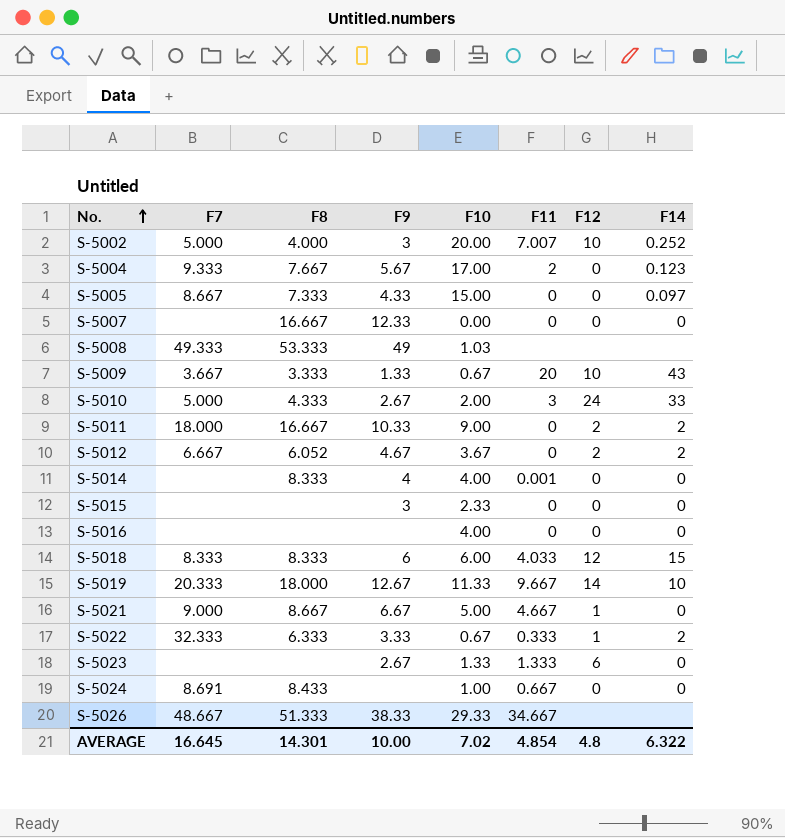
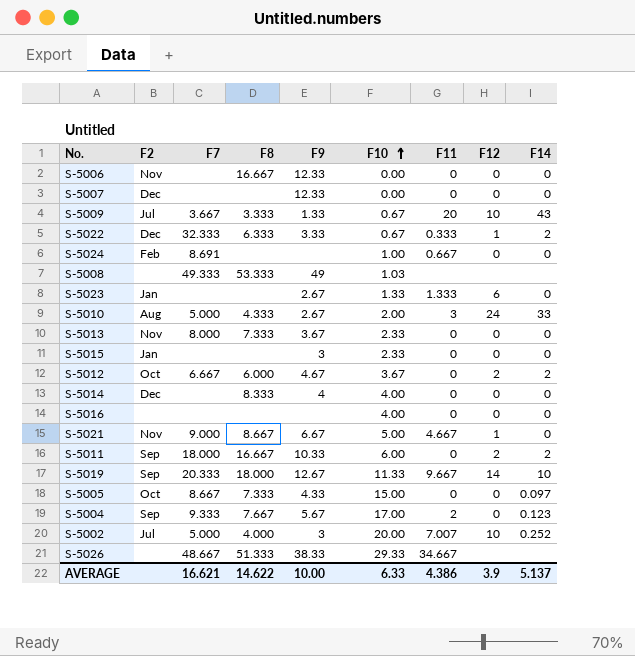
row order: No. ascending -> F10 ascending
column F2 | position: none -> 2
row S-5018: 8.333 | 8.333 | 6 | 6.00 | 4.033 | 12 | 15 -> none
row S-5006: none -> Nov | none | 16.667 | 12.33 | 0.00 | 0 | 0 | 0
S-5007 | F8: 16.667 -> none
S-5024 | F8: 8.433 -> none
row S-5013: none -> Nov | 8.000 | 7.333 | 3.67 | 2.33 | 0 | 0 | 0
S-5012 | F8: 6.052 -> 6.000
S-5014 | F11: 0.001 -> 0
S-5011 | F10: 9.00 -> 6.00
AVERAGE | F7: 16.645 -> 16.621
AVERAGE | F8: 14.301 -> 14.622
AVERAGE | F10: 7.02 -> 6.33
AVERAGE | F11: 4.854 -> 4.386
AVERAGE | F12: 4.8 -> 3.9
AVERAGE | F14: 6.322 -> 5.137

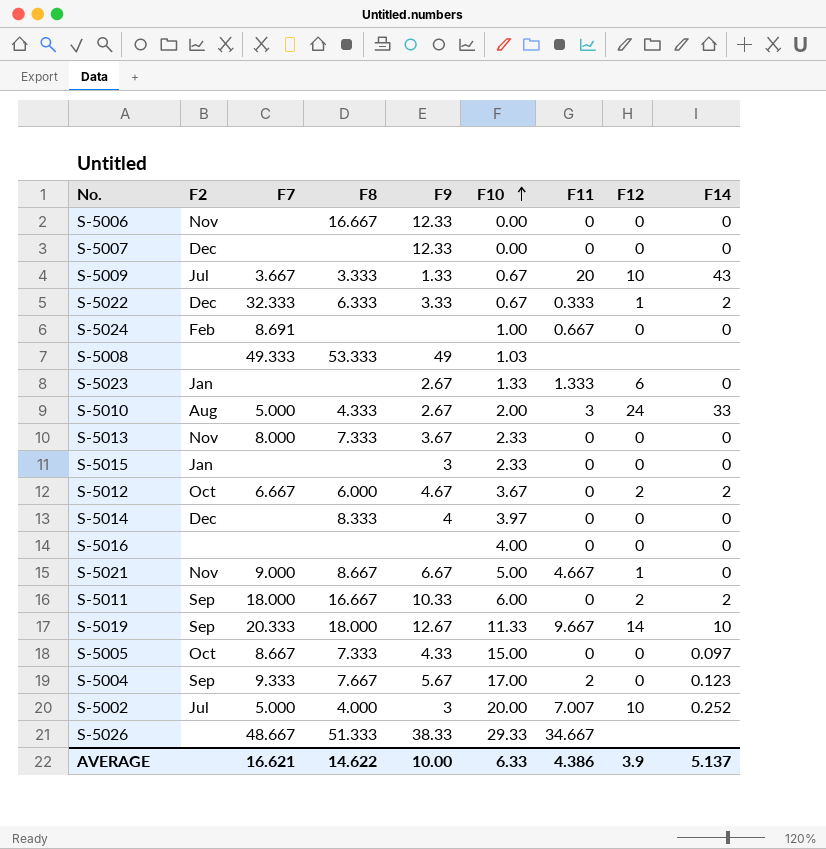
S-5014 | F10: 4.00 -> 3.97

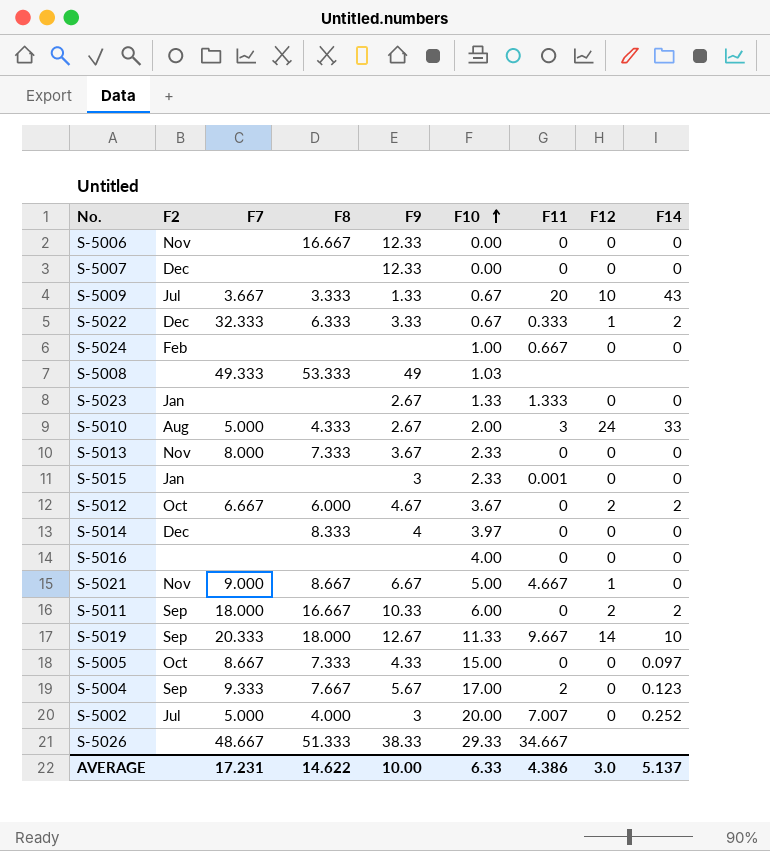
S-5024 | F7: 8.691 -> none
S-5023 | F12: 6 -> 0
S-5015 | F11: 0 -> 0.001
S-5002 | F12: 10 -> 0
AVERAGE | F7: 16.621 -> 17.231
AVERAGE | F12: 3.9 -> 3.0

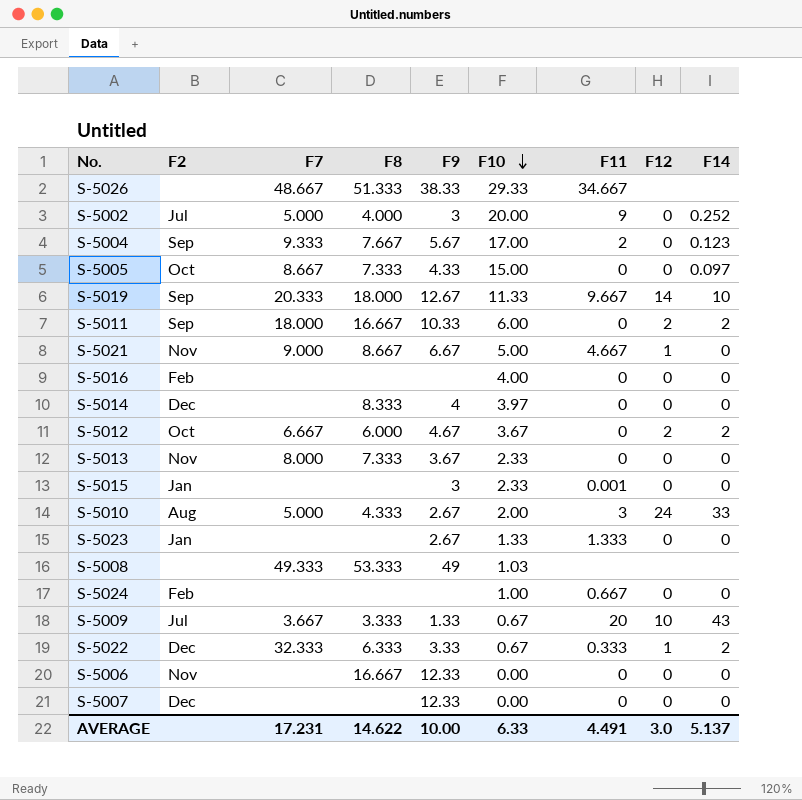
row order: F10 ascending -> F10 descending
S-5002 | F11: 7.007 -> 9
S-5016 | F2: none -> Feb
AVERAGE | F11: 4.386 -> 4.491

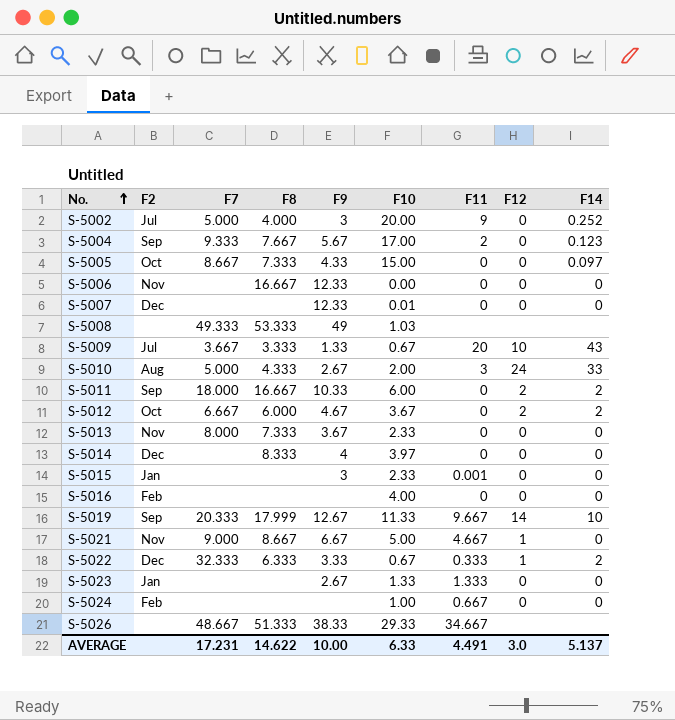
row order: F10 descending -> No. ascending
S-5007 | F10: 0.00 -> 0.01
S-5019 | F8: 18.000 -> 17.999

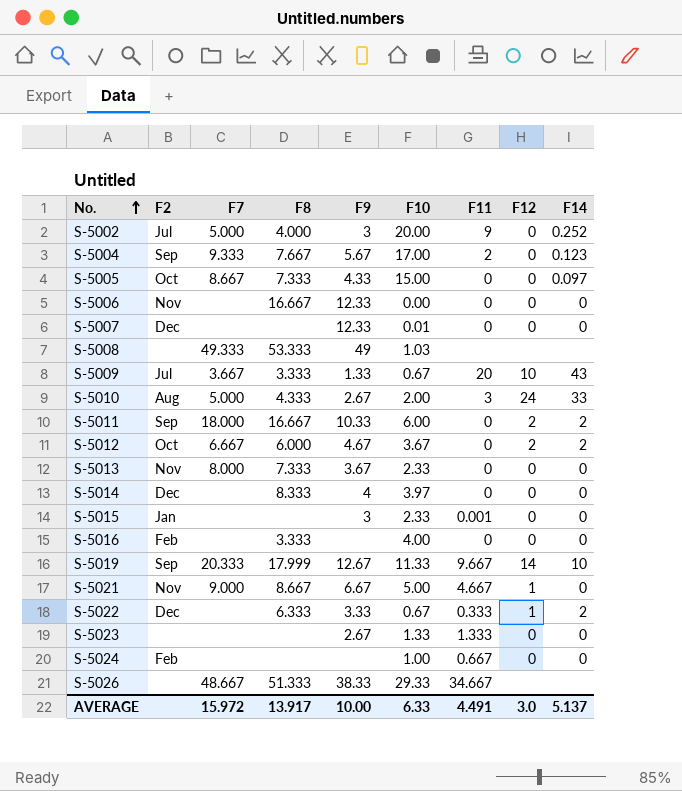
S-5016 | F8: none -> 3.333
S-5022 | F7: 32.333 -> none
S-5023 | F2: Jan -> none
AVERAGE | F7: 17.231 -> 15.972
AVERAGE | F8: 14.622 -> 13.917

